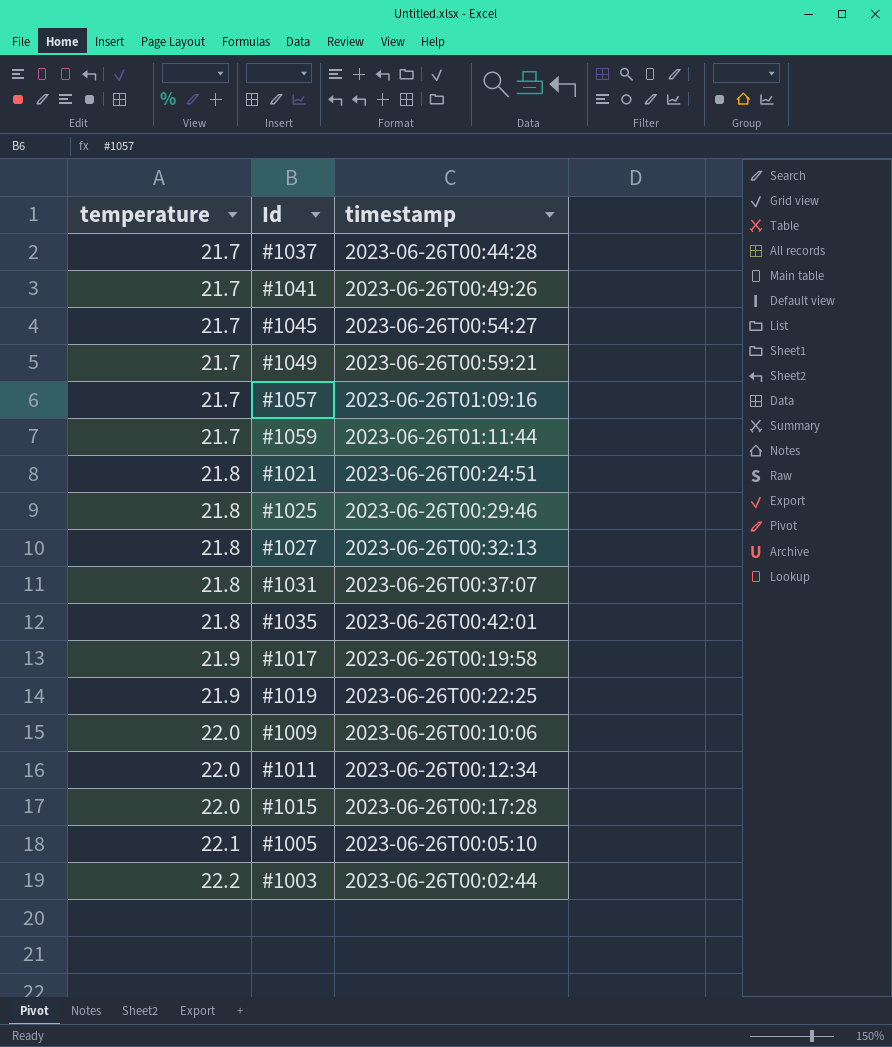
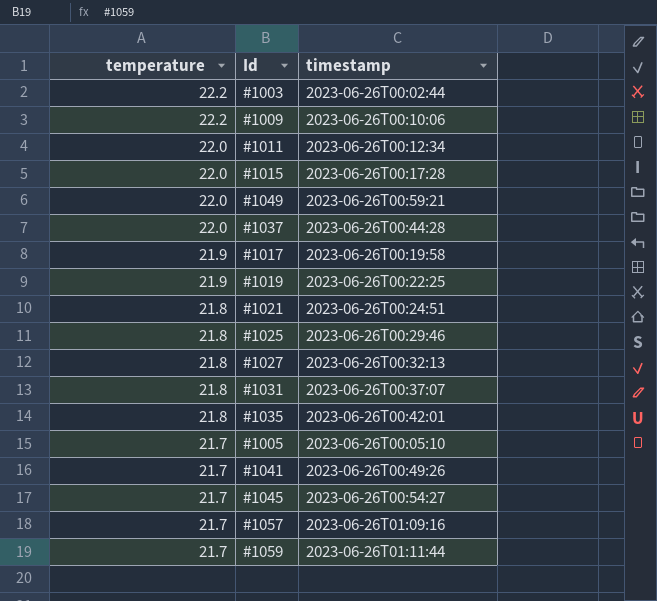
row order: temperature ascending -> temperature descending
#1009 | temperature: 22.0 -> 22.2
#1049 | temperature: 21.7 -> 22.0
#1037 | temperature: 21.7 -> 22.0
#1005 | temperature: 22.1 -> 21.7

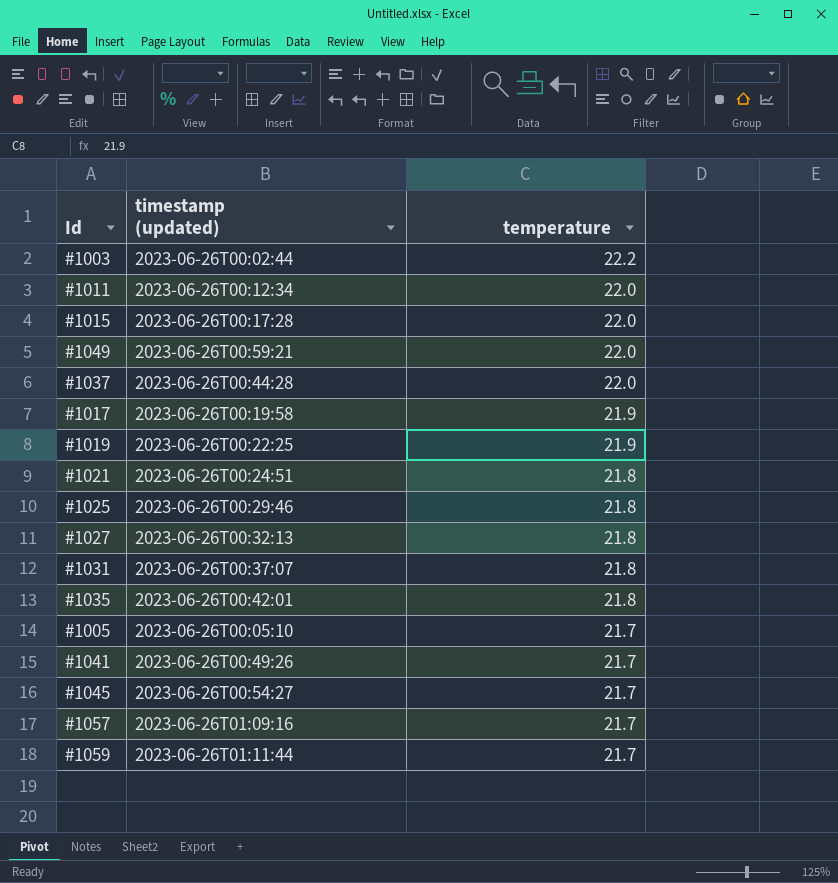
column name: timestamp -> timestamp (updated)
column temperature | position: 1 -> 3
row #1009: 22.2 | 2023-06-26T00:10:06 -> none

